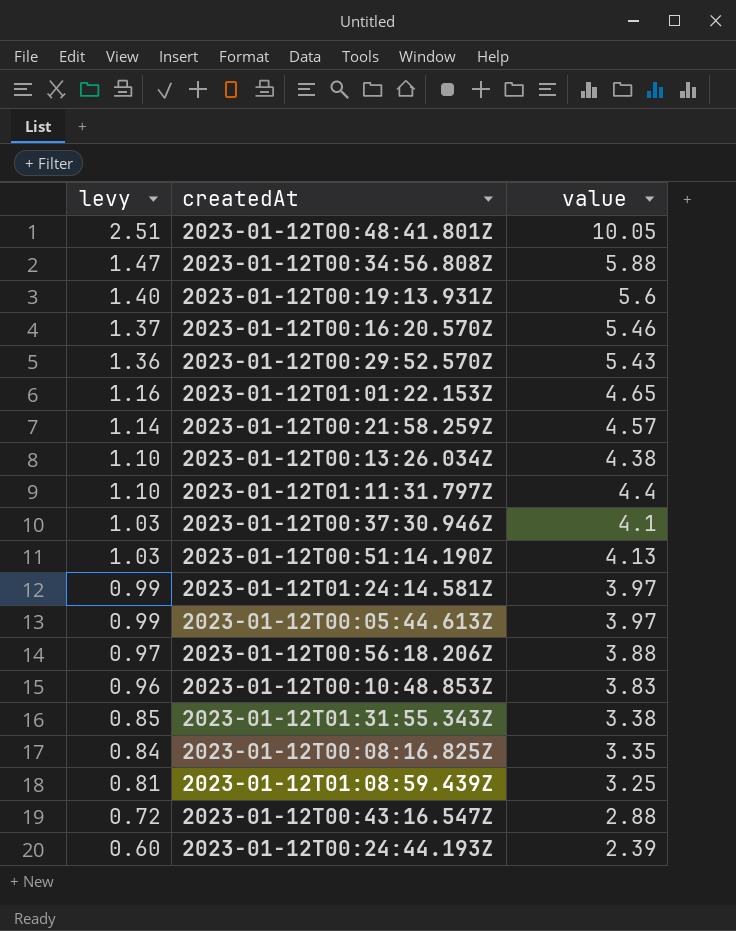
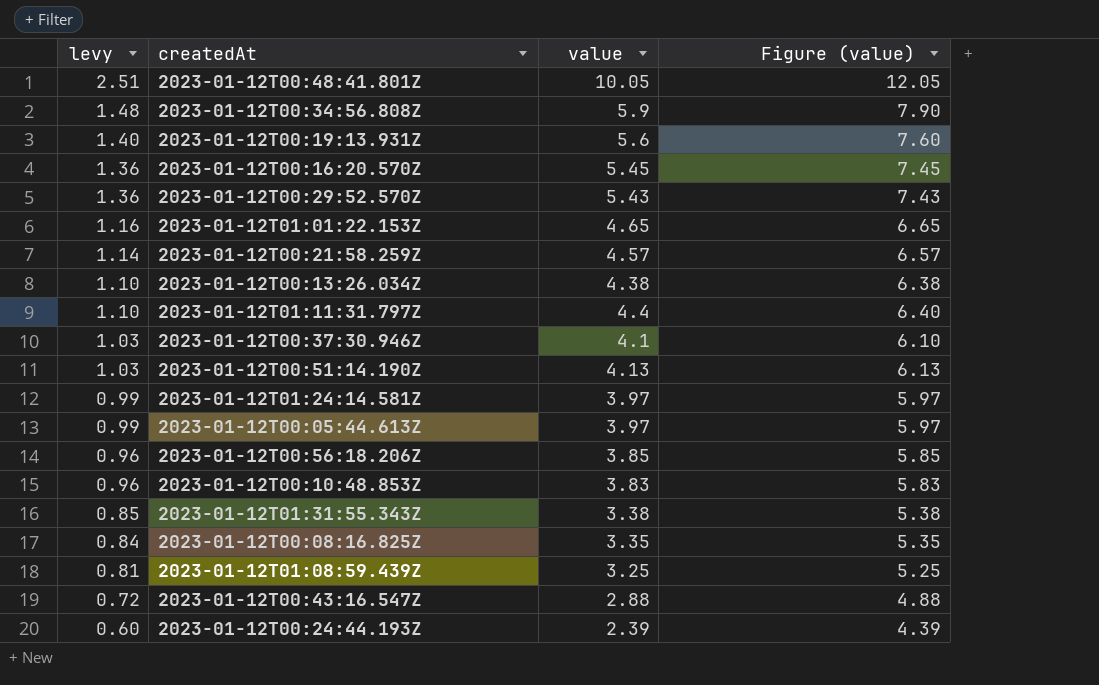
column Figure (value) | formula: none -> [value] + 2
2023-01-12T00:34:56.808Z | levy: 1.47 -> 1.48
2023-01-12T00:34:56.808Z | value: 5.88 -> 5.9
2023-01-12T00:16:20.570Z | levy: 1.37 -> 1.36
2023-01-12T00:16:20.570Z | value: 5.46 -> 5.45
2023-01-12T00:56:18.206Z | levy: 0.97 -> 0.96
2023-01-12T00:56:18.206Z | value: 3.88 -> 3.85

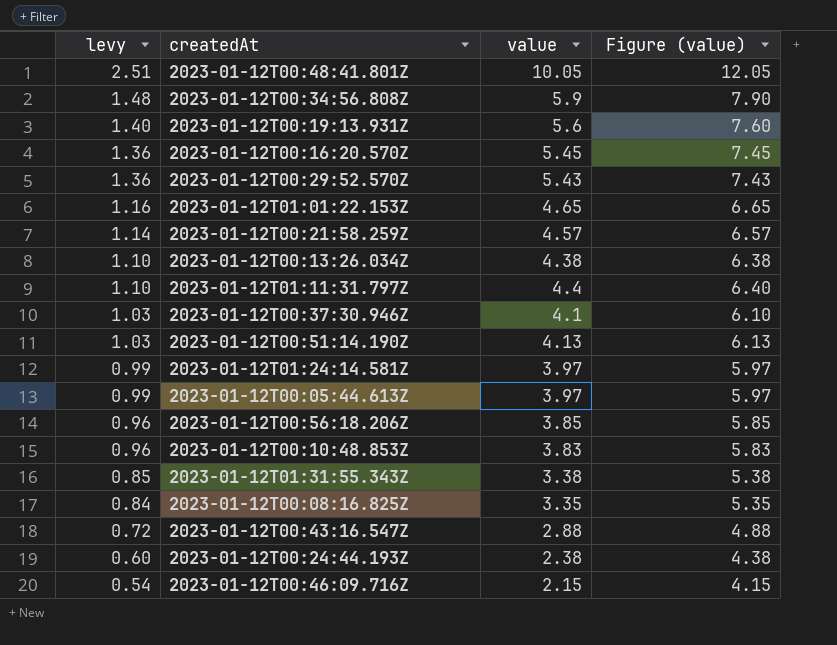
row 2023-01-12T01:08:59.439Z: 0.81 | 3.25 | 5.25 -> none
2023-01-12T00:24:44.193Z | value: 2.39 -> 2.38
2023-01-12T00:24:44.193Z | Figure (value): 4.39 -> 4.38
row 2023-01-12T00:46:09.716Z: none -> 0.54 | 2.15 | 4.15

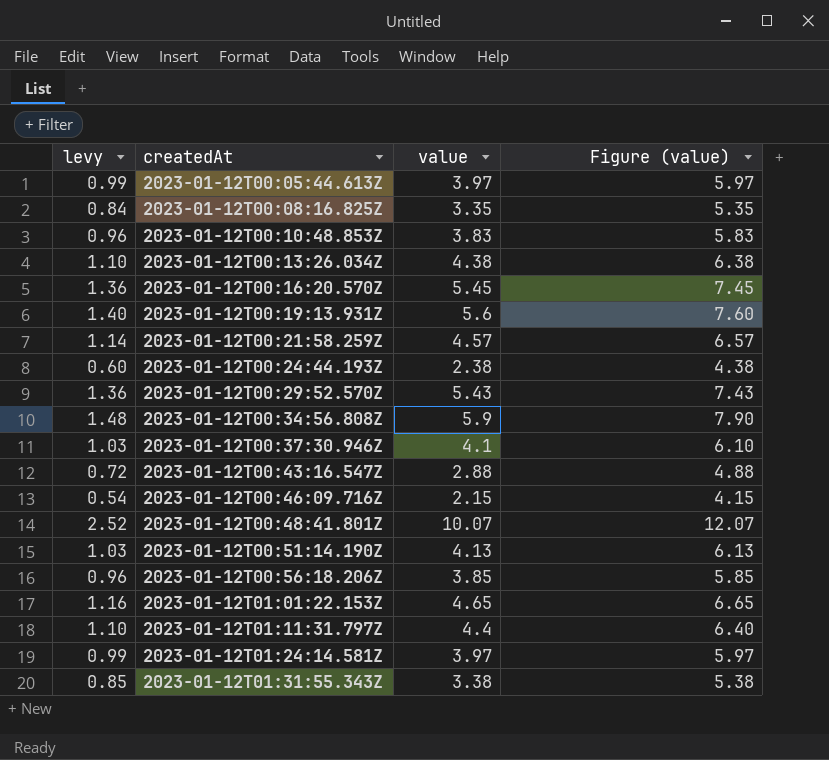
row order: levy descending -> createdAt ascending
2023-01-12T00:48:41.801Z | levy: 2.51 -> 2.52
2023-01-12T00:48:41.801Z | value: 10.05 -> 10.07
2023-01-12T00:48:41.801Z | Figure (value): 12.05 -> 12.07

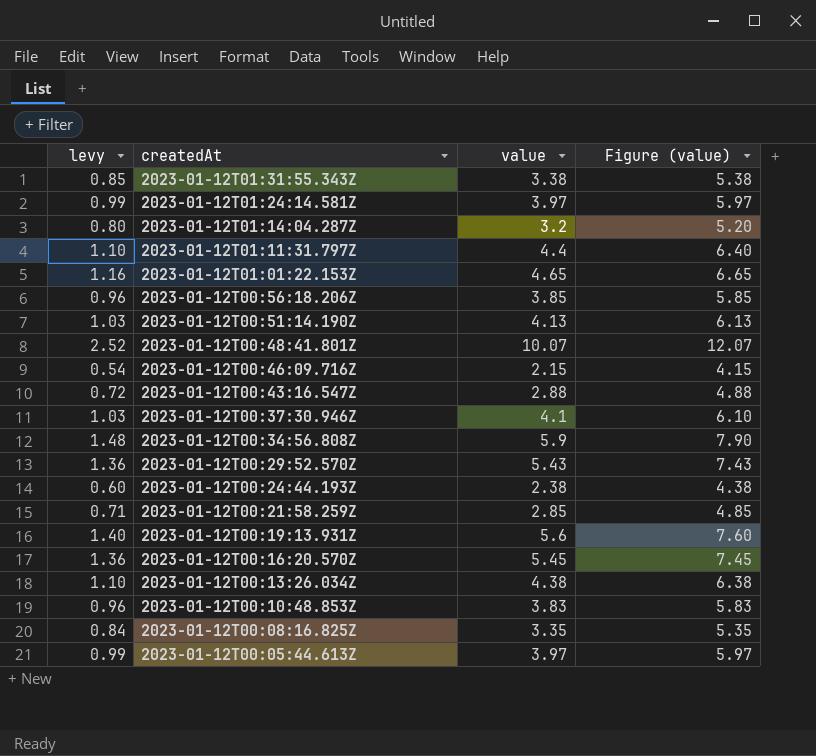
row order: createdAt ascending -> createdAt descending
row 2023-01-12T01:14:04.287Z: none -> 0.80 | 3.2 | 5.20
2023-01-12T00:21:58.259Z | levy: 1.14 -> 0.71
2023-01-12T00:21:58.259Z | value: 4.57 -> 2.85
2023-01-12T00:21:58.259Z | Figure (value): 6.57 -> 4.85

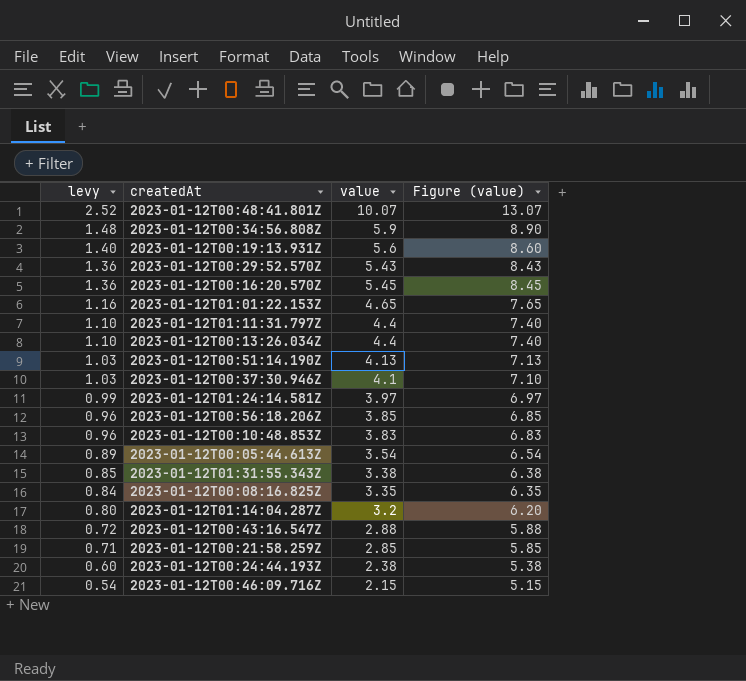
row order: createdAt descending -> levy descending
column Figure (value) | formula: [value] + 2 -> [value] + 3
2023-01-12T00:13:26.034Z | value: 4.38 -> 4.4
2023-01-12T00:05:44.613Z | levy: 0.99 -> 0.89
2023-01-12T00:05:44.613Z | value: 3.97 -> 3.54

